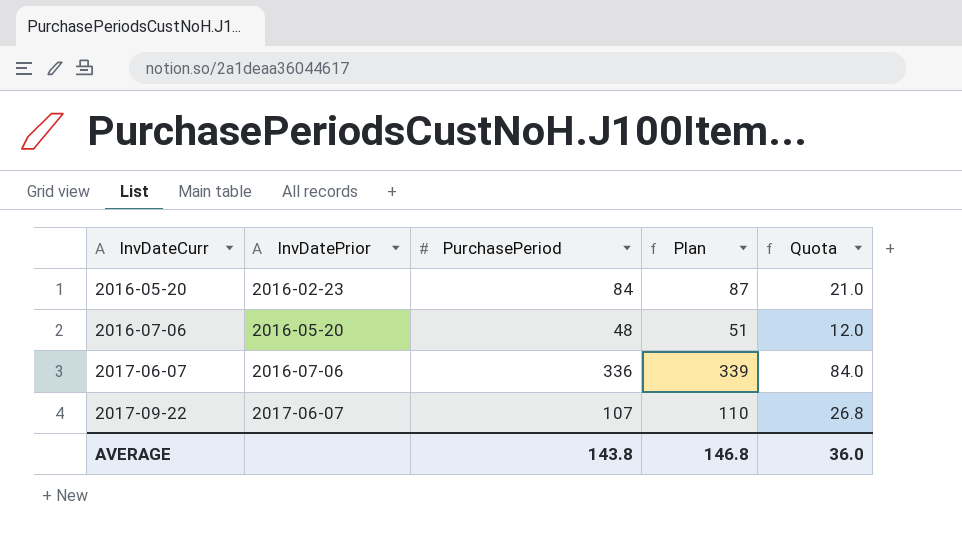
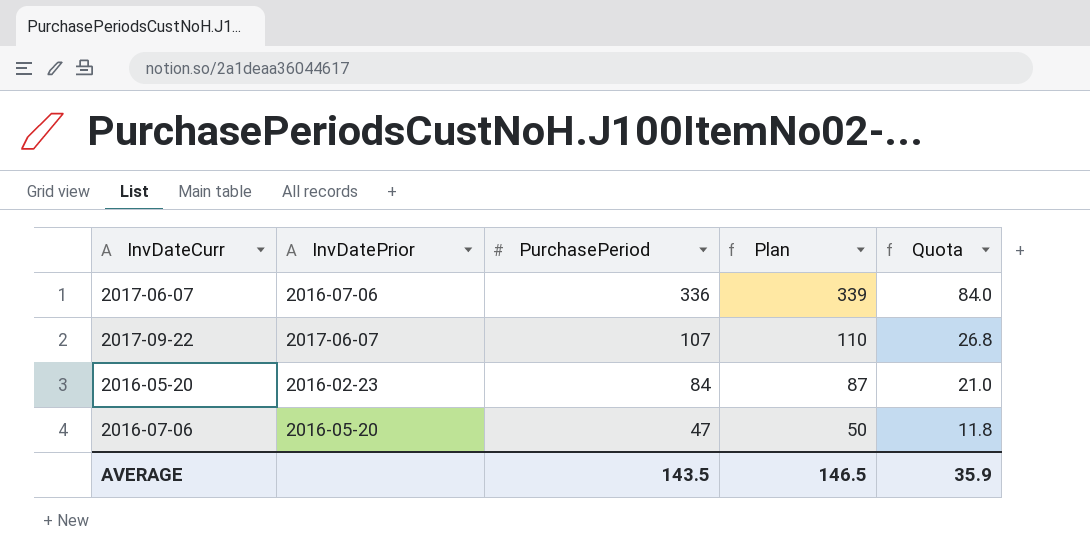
row order: InvDateCurr ascending -> PurchasePeriod descending
2016-07-06 | PurchasePeriod: 48 -> 47
2016-07-06 | Plan: 51 -> 50
2016-07-06 | Quota: 12.0 -> 11.8
AVERAGE | PurchasePeriod: 143.8 -> 143.5
AVERAGE | Plan: 146.8 -> 146.5
AVERAGE | Quota: 36.0 -> 35.9

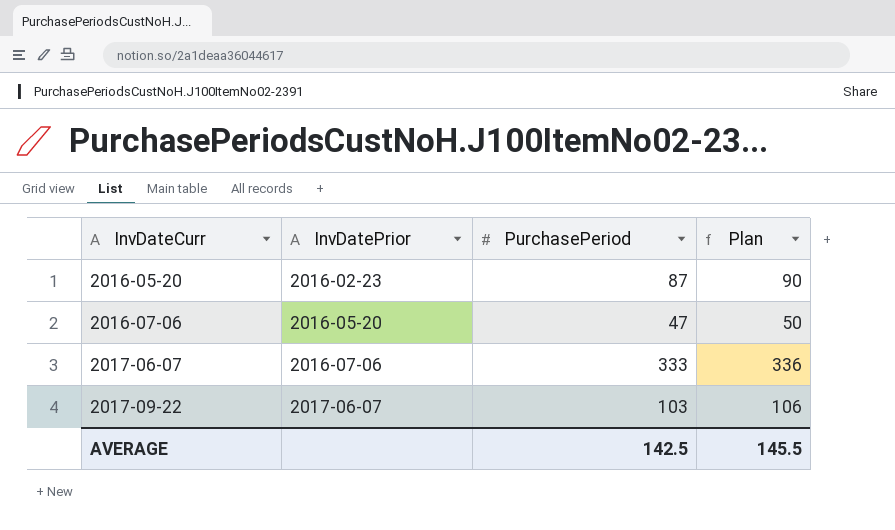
row order: PurchasePeriod descending -> InvDateCurr ascending
column Quota | formula: [PurchasePeriod] * 0.25 -> none
2016-05-20 | PurchasePeriod: 84 -> 87
2016-05-20 | Plan: 87 -> 90
2017-06-07 | PurchasePeriod: 336 -> 333
2017-06-07 | Plan: 339 -> 336
2017-09-22 | PurchasePeriod: 107 -> 103
2017-09-22 | Plan: 110 -> 106
AVERAGE | PurchasePeriod: 143.5 -> 142.5
AVERAGE | Plan: 146.5 -> 145.5

